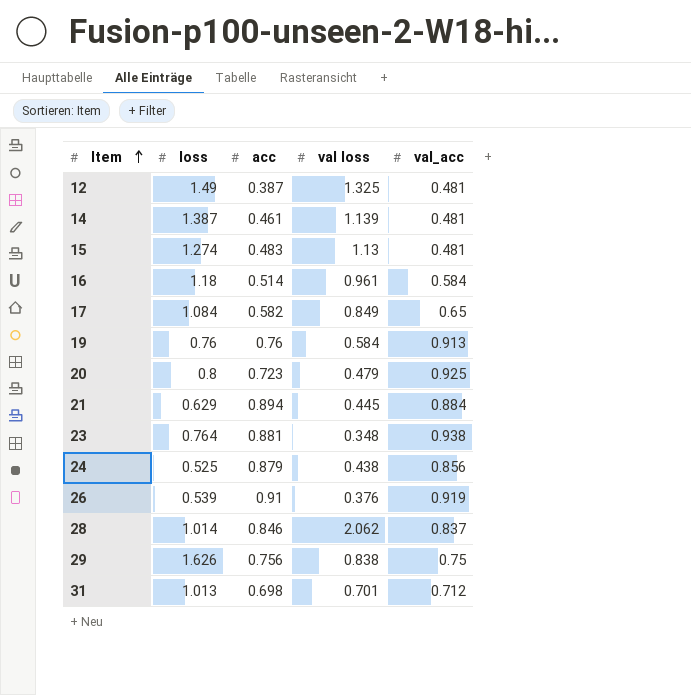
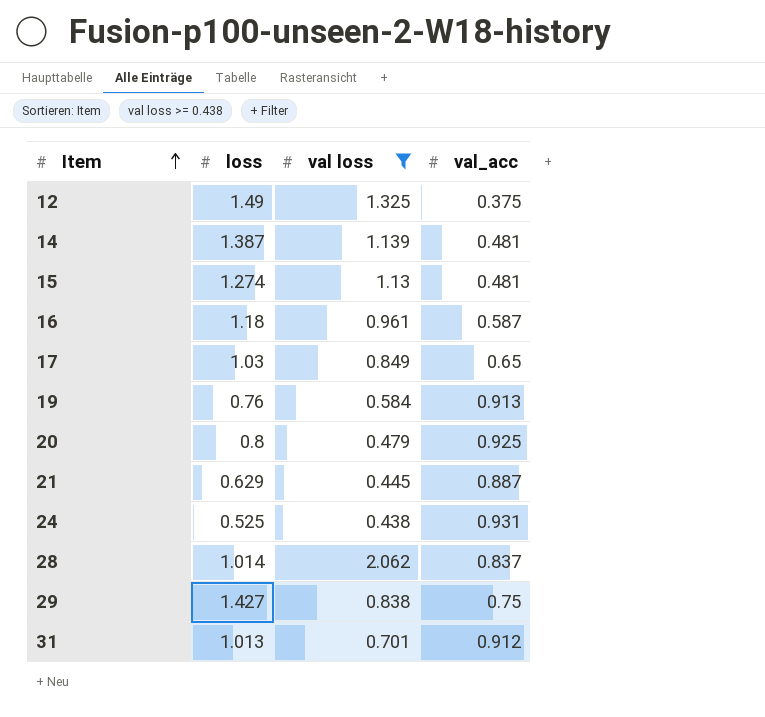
filter: none -> val loss >= 0.438
column acc | position: 3 -> none
12 | val_acc: 0.481 -> 0.375
16 | val_acc: 0.584 -> 0.587
17 | loss: 1.084 -> 1.03
21 | val_acc: 0.884 -> 0.887
24 | val_acc: 0.856 -> 0.931
29 | loss: 1.626 -> 1.427
31 | val_acc: 0.712 -> 0.912

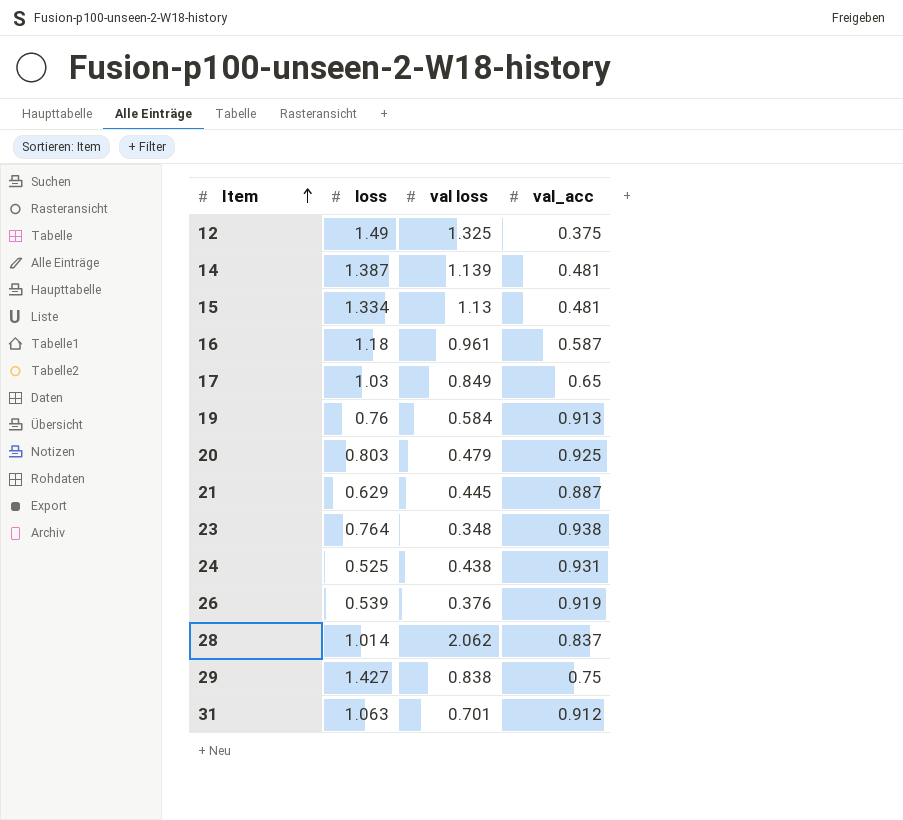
filter: val loss >= 0.438 -> none
15 | loss: 1.274 -> 1.334
20 | loss: 0.8 -> 0.803
31 | loss: 1.013 -> 1.063

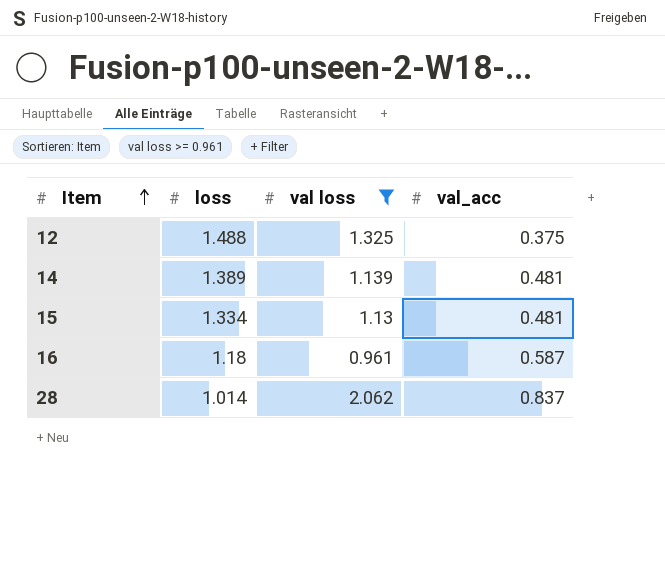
filter: none -> val loss >= 0.961
12 | loss: 1.49 -> 1.488
14 | loss: 1.387 -> 1.389

